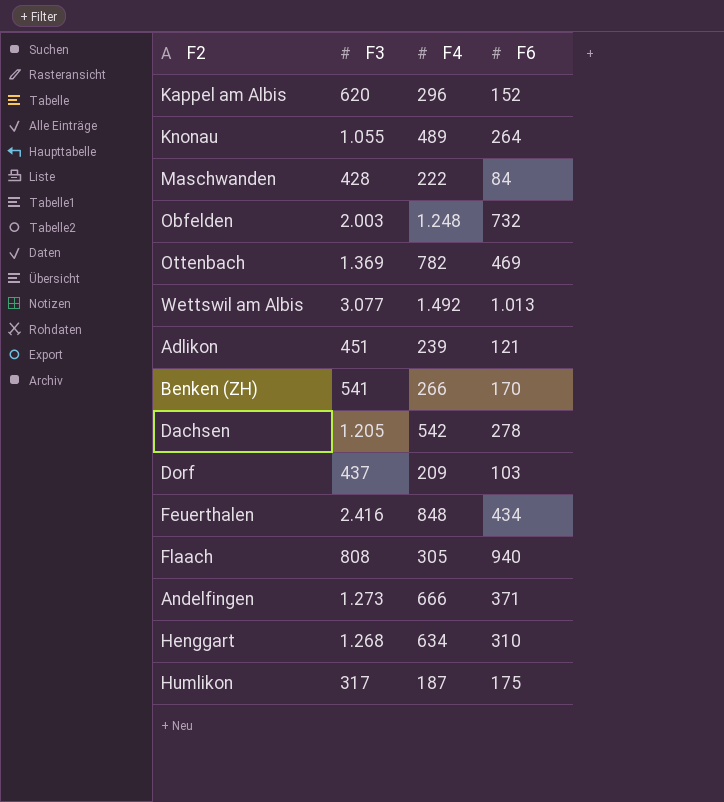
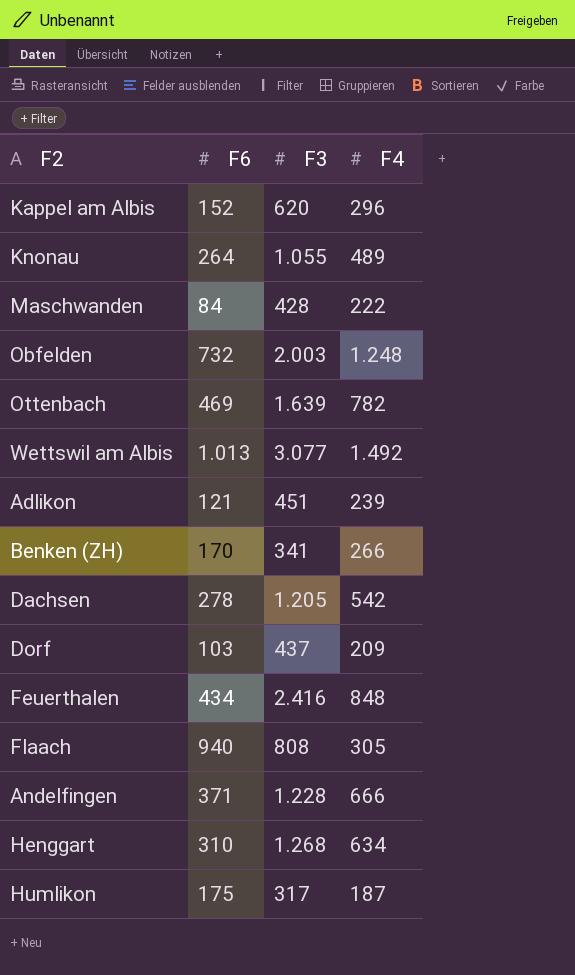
column F6 | position: 4 -> 2
Ottenbach | F3: 1.369 -> 1.639
Benken (ZH) | F3: 541 -> 341
Andelfingen | F3: 1.273 -> 1.228

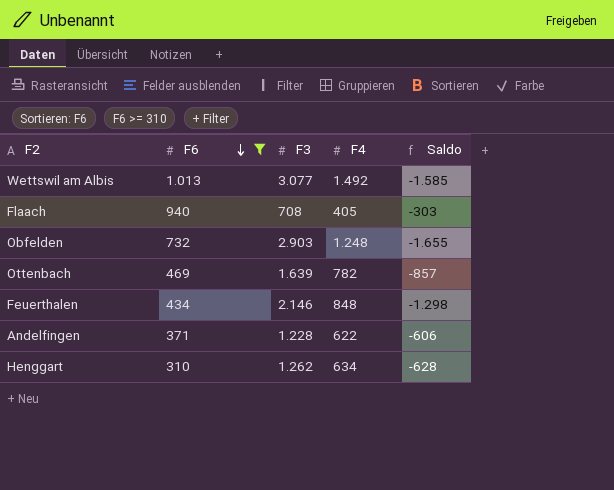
filter: none -> F6 >= 310
row order: none -> F6 descending
column Saldo | formula: none -> [F4] - [F3]
Flaach | F3: 808 -> 708
Flaach | F4: 305 -> 405
Obfelden | F3: 2.003 -> 2.903
Feuerthalen | F3: 2.416 -> 2.146
Andelfingen | F4: 666 -> 622
Henggart | F3: 1.268 -> 1.262

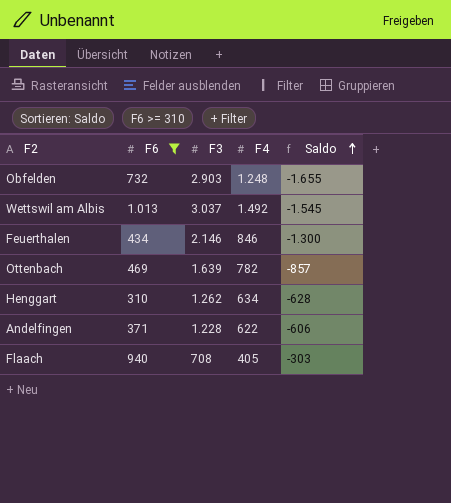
row order: F6 descending -> Saldo ascending
Wettswil am Albis | F3: 3.077 -> 3.037
Wettswil am Albis | Saldo: -1.585 -> -1.545
Feuerthalen | F4: 848 -> 846
Feuerthalen | Saldo: -1.298 -> -1.300

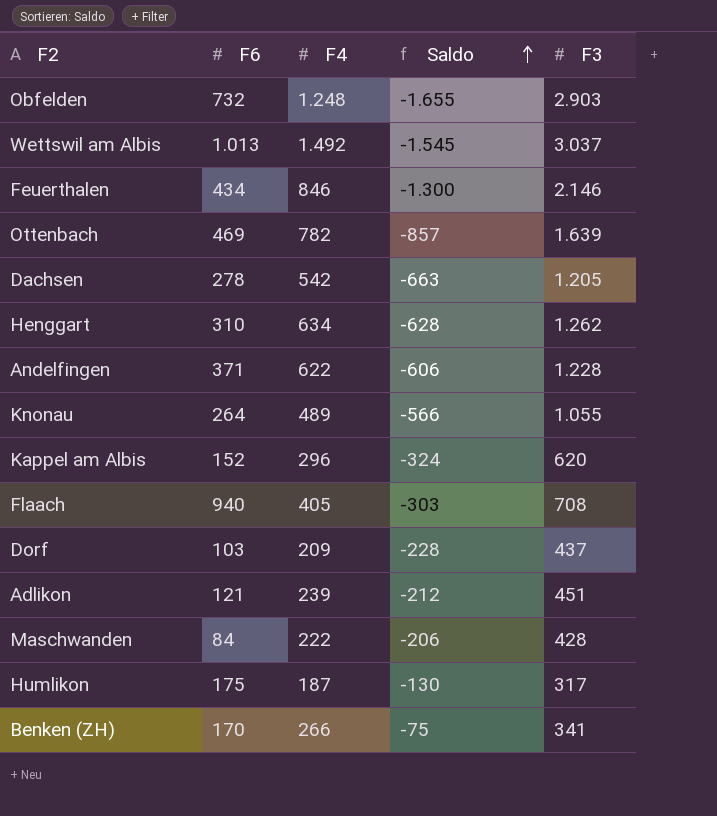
filter: F6 >= 310 -> none
column F3 | position: 3 -> 5

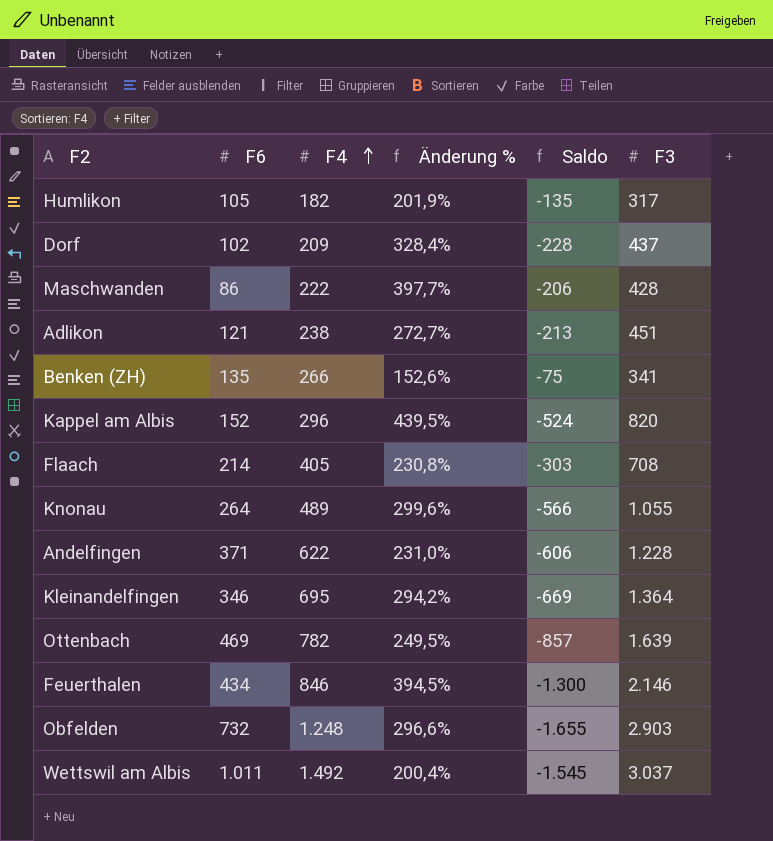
row order: Saldo ascending -> F4 ascending
column Änderung % | formula: none -> ([F3] - [F6]) / [F6]
row Dachsen: 278 | 542 | -663 | 1.205 -> none
row Henggart: 310 | 634 | -628 | 1.262 -> none
Humlikon | F6: 175 -> 105
Humlikon | F4: 187 -> 182
Humlikon | Saldo: -130 -> -135
Dorf | F6: 103 -> 102
Maschwanden | F6: 84 -> 86
Adlikon | F4: 239 -> 238
Adlikon | Saldo: -212 -> -213
Benken (ZH) | F6: 170 -> 135
Kappel am Albis | Saldo: -324 -> -524
Kappel am Albis | F3: 620 -> 820
Flaach | F6: 940 -> 214
row Kleinandelfingen: none -> 346 | 695 | 294,2% | -669 | 1.364
Wettswil am Albis | F6: 1.013 -> 1.011

